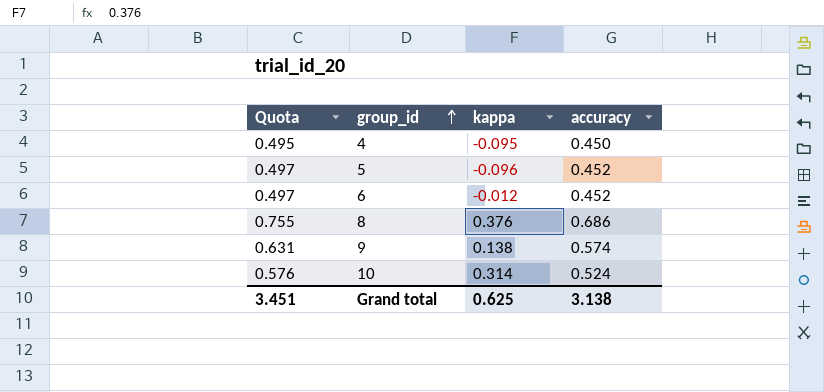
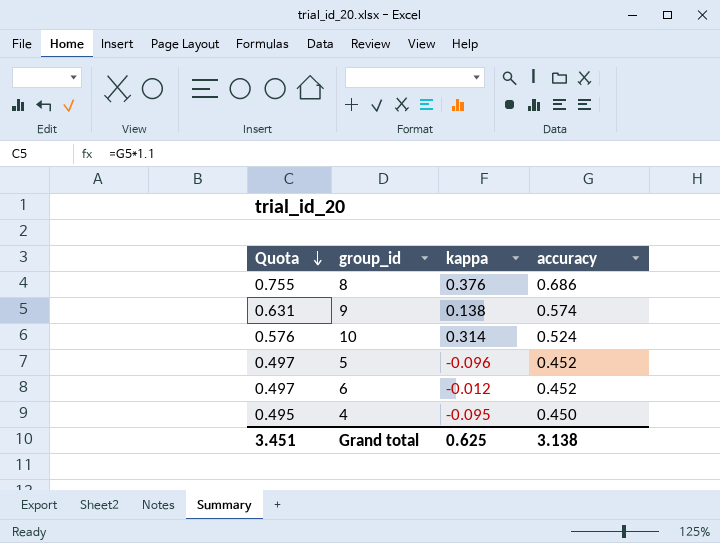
row order: group_id ascending -> Quota descending

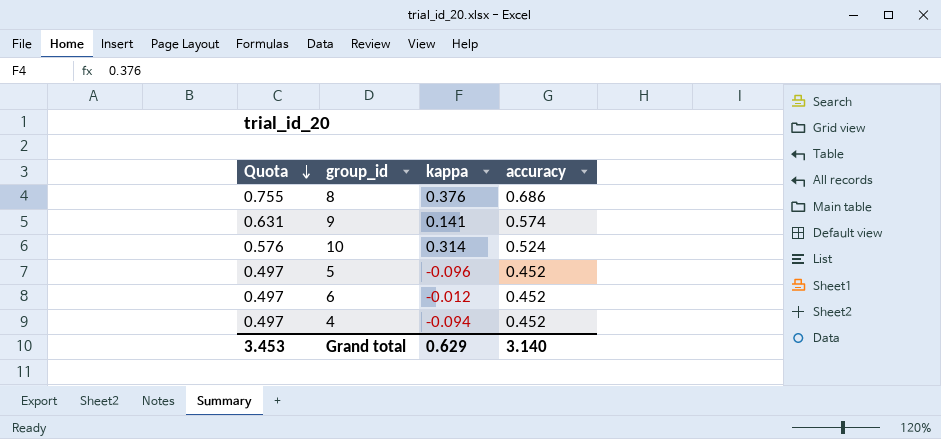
9 | kappa: 0.138 -> 0.141
4 | Quota: 0.495 -> 0.497
4 | kappa: -0.095 -> -0.094
4 | accuracy: 0.450 -> 0.452
Grand total | Quota: 3.451 -> 3.453
Grand total | kappa: 0.625 -> 0.629
Grand total | accuracy: 3.138 -> 3.140

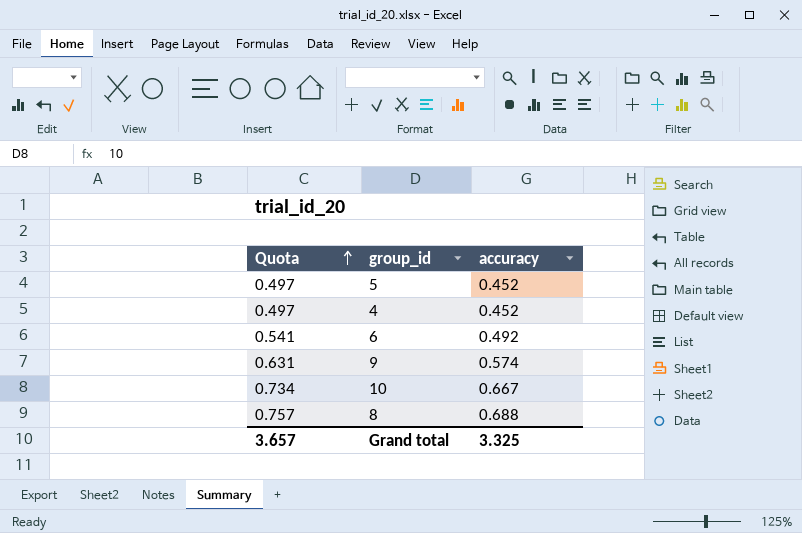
row order: Quota descending -> Quota ascending
column kappa | position: 3 -> none
6 | Quota: 0.497 -> 0.541
6 | accuracy: 0.452 -> 0.492
10 | Quota: 0.576 -> 0.734
10 | accuracy: 0.524 -> 0.667
8 | Quota: 0.755 -> 0.757
8 | accuracy: 0.686 -> 0.688
Grand total | Quota: 3.453 -> 3.657
Grand total | accuracy: 3.140 -> 3.325

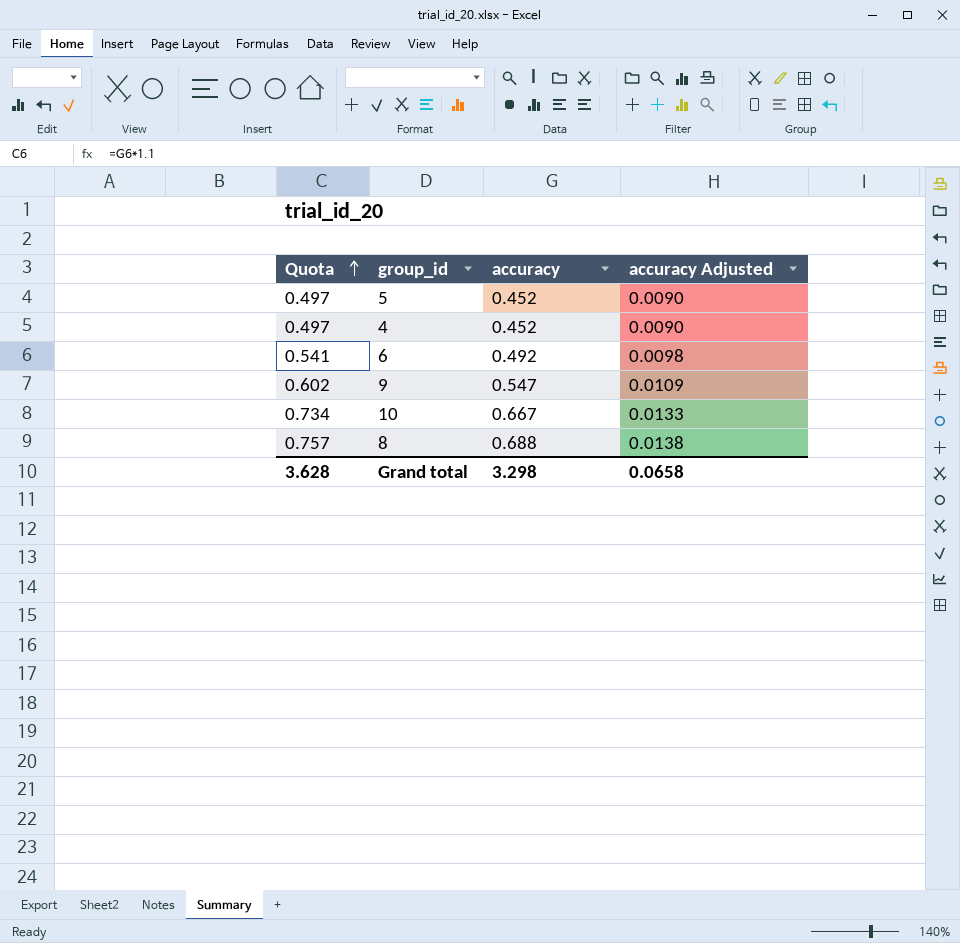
column accuracy Adjusted | formula: none -> [accuracy] * 0.02
9 | Quota: 0.631 -> 0.602
9 | accuracy: 0.574 -> 0.547
Grand total | Quota: 3.657 -> 3.628
Grand total | accuracy: 3.325 -> 3.298

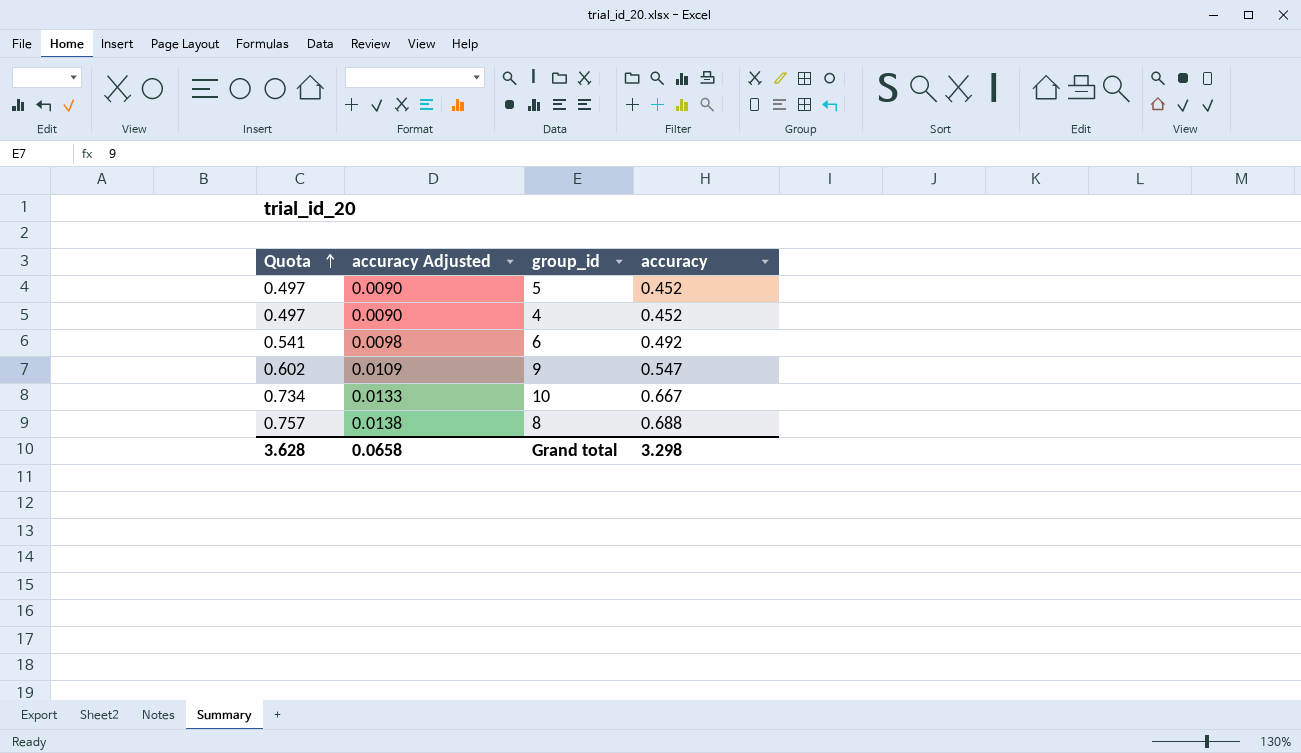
column accuracy Adjusted | position: 4 -> 2

